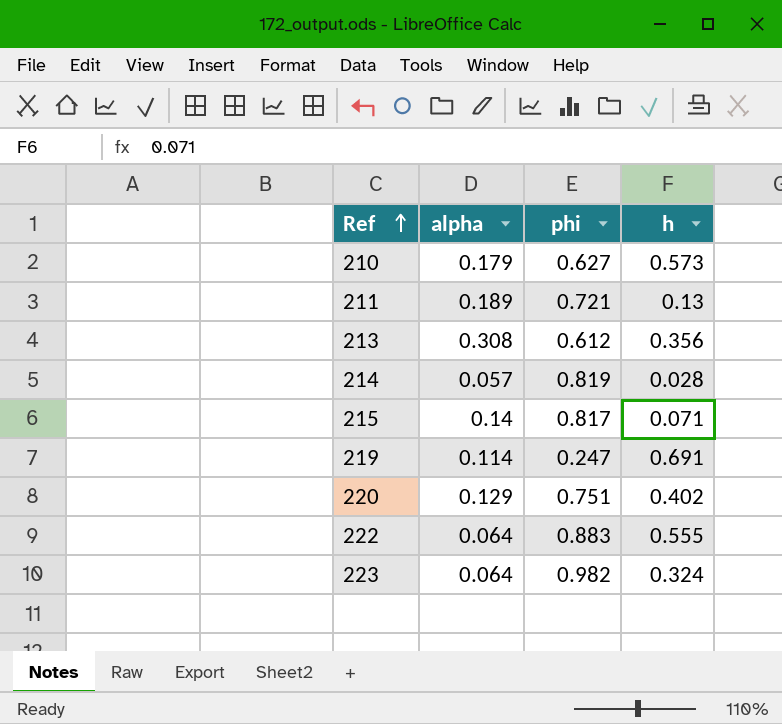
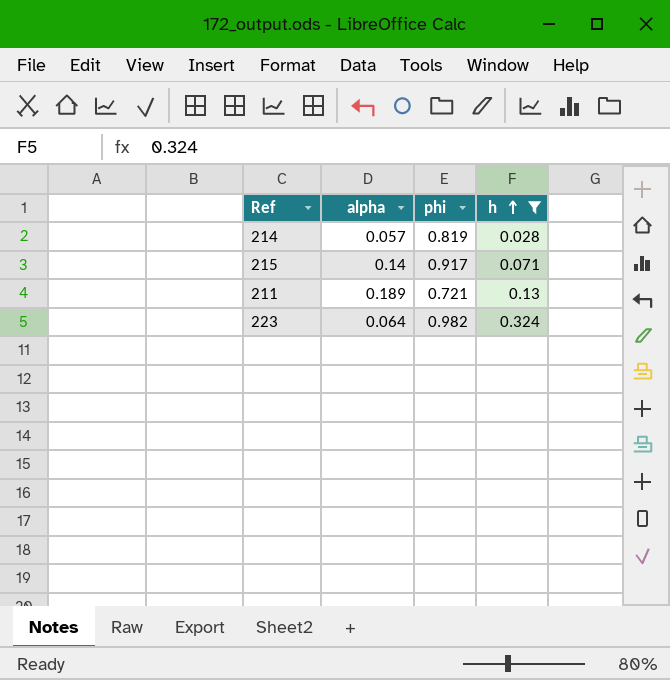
filter: none -> h <= 0.324
row order: Ref ascending -> h ascending
215 | phi: 0.817 -> 0.917

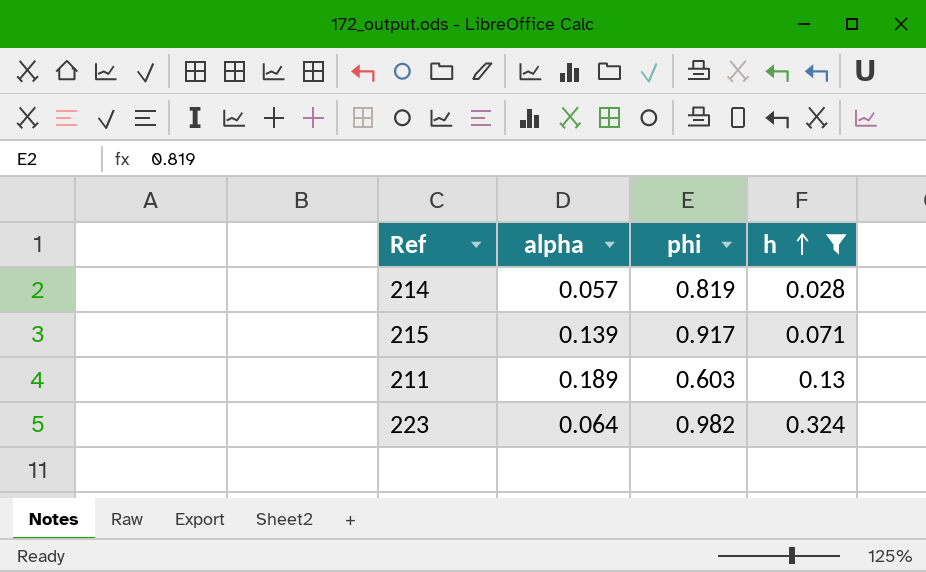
215 | alpha: 0.14 -> 0.139
211 | phi: 0.721 -> 0.603

